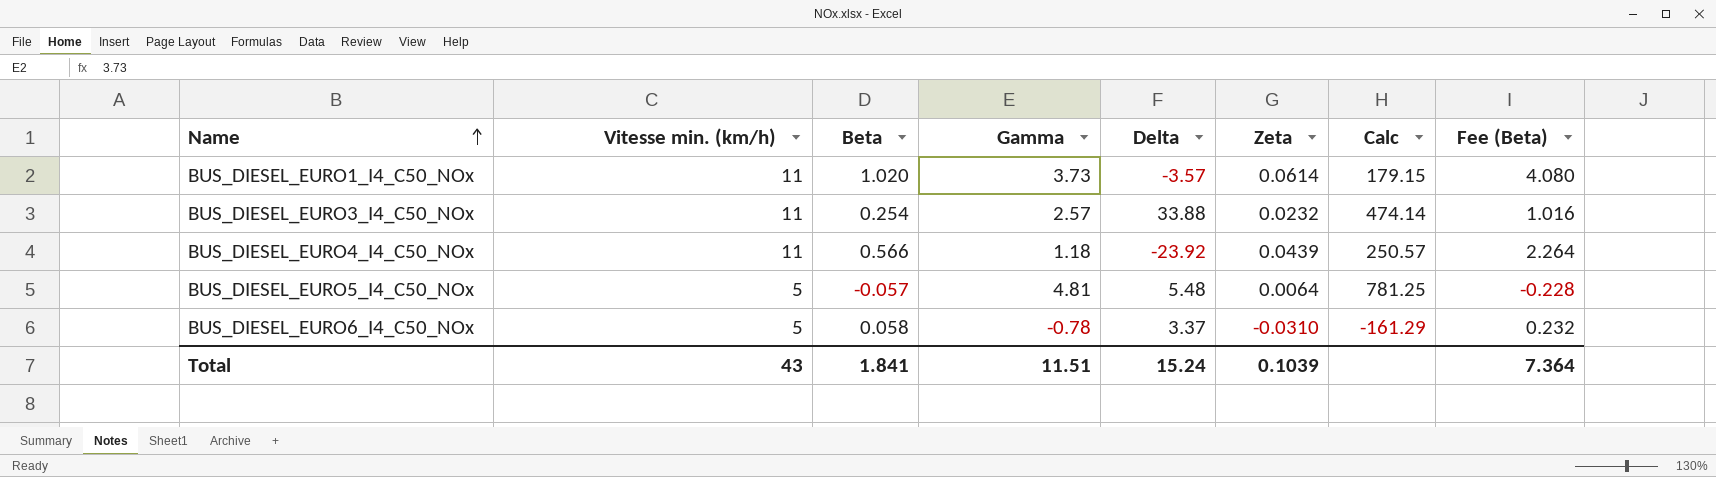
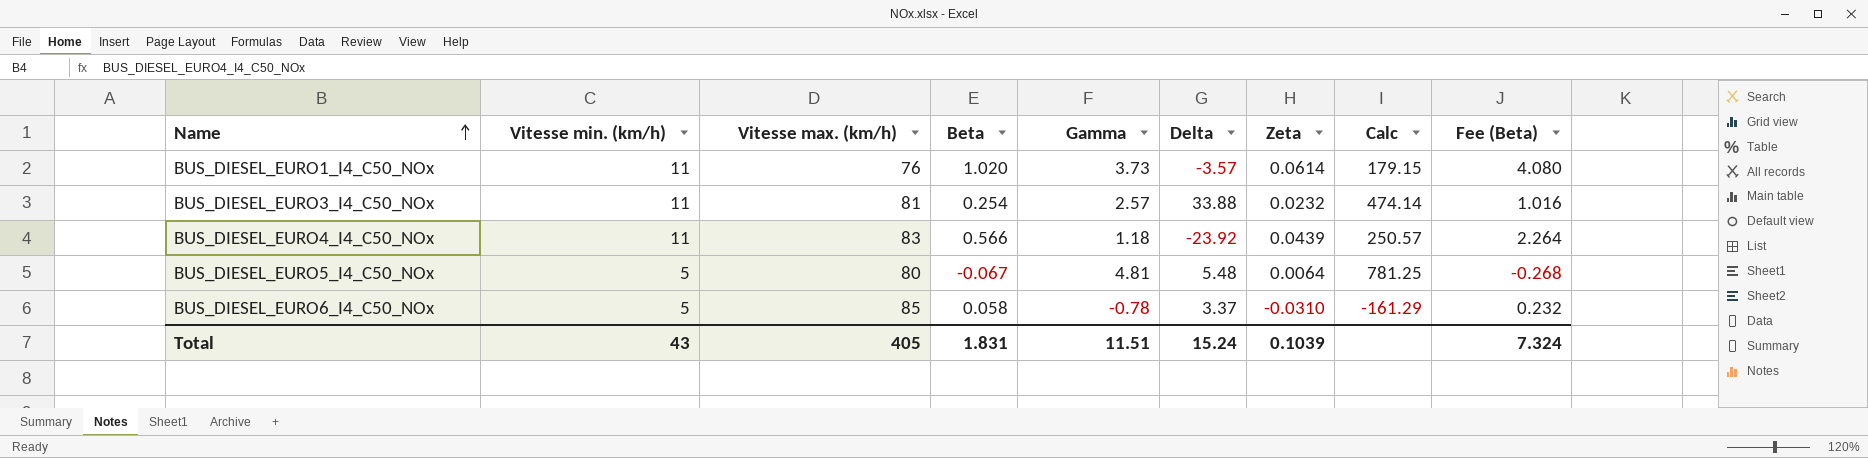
column Vitesse max. (km/h) | position: none -> 3
BUS_DIESEL_EURO5_I4_C50_NOx | Beta: -0.057 -> -0.067
BUS_DIESEL_EURO5_I4_C50_NOx | Fee (Beta): -0.228 -> -0.268
Total | Beta: 1.841 -> 1.831
Total | Fee (Beta): 7.364 -> 7.324

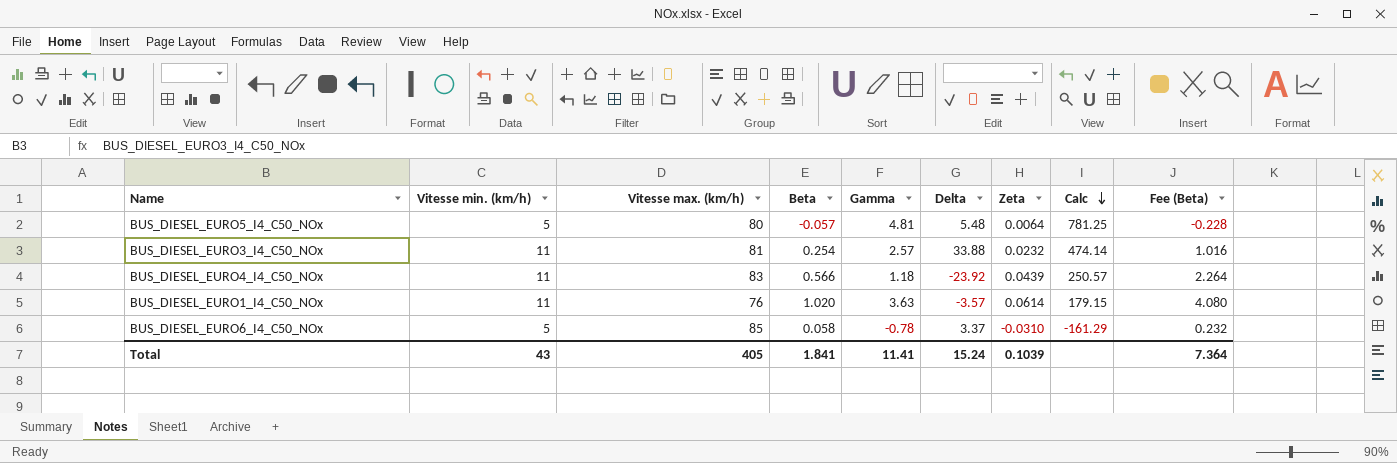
row order: Name ascending -> Calc descending
BUS_DIESEL_EURO5_I4_C50_NOx | Beta: -0.067 -> -0.057
BUS_DIESEL_EURO5_I4_C50_NOx | Fee (Beta): -0.268 -> -0.228
BUS_DIESEL_EURO1_I4_C50_NOx | Gamma: 3.73 -> 3.63
Total | Beta: 1.831 -> 1.841
Total | Gamma: 11.51 -> 11.41
Total | Fee (Beta): 7.324 -> 7.364

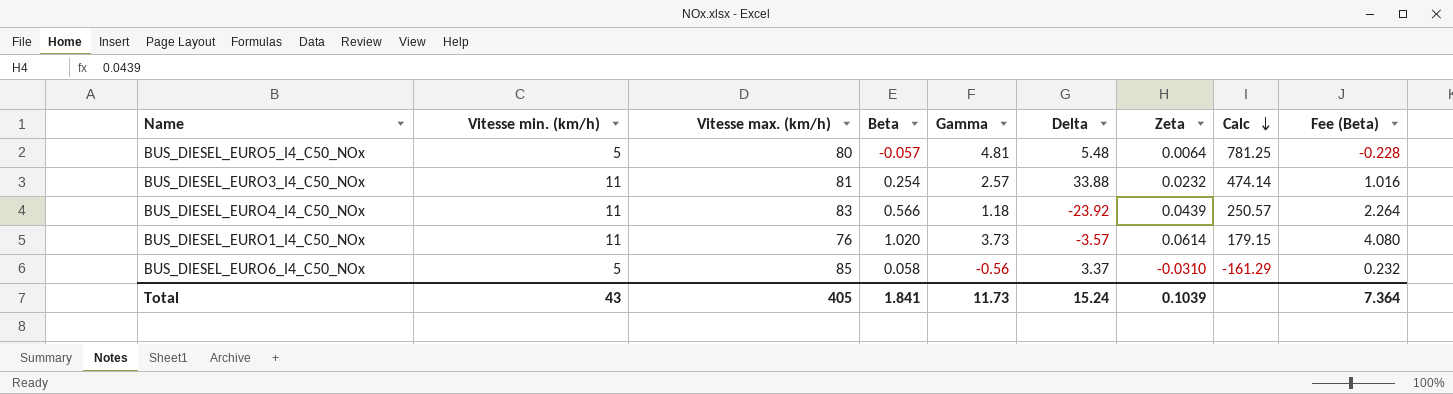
BUS_DIESEL_EURO1_I4_C50_NOx | Gamma: 3.63 -> 3.73
BUS_DIESEL_EURO6_I4_C50_NOx | Gamma: -0.78 -> -0.56
Total | Gamma: 11.41 -> 11.73

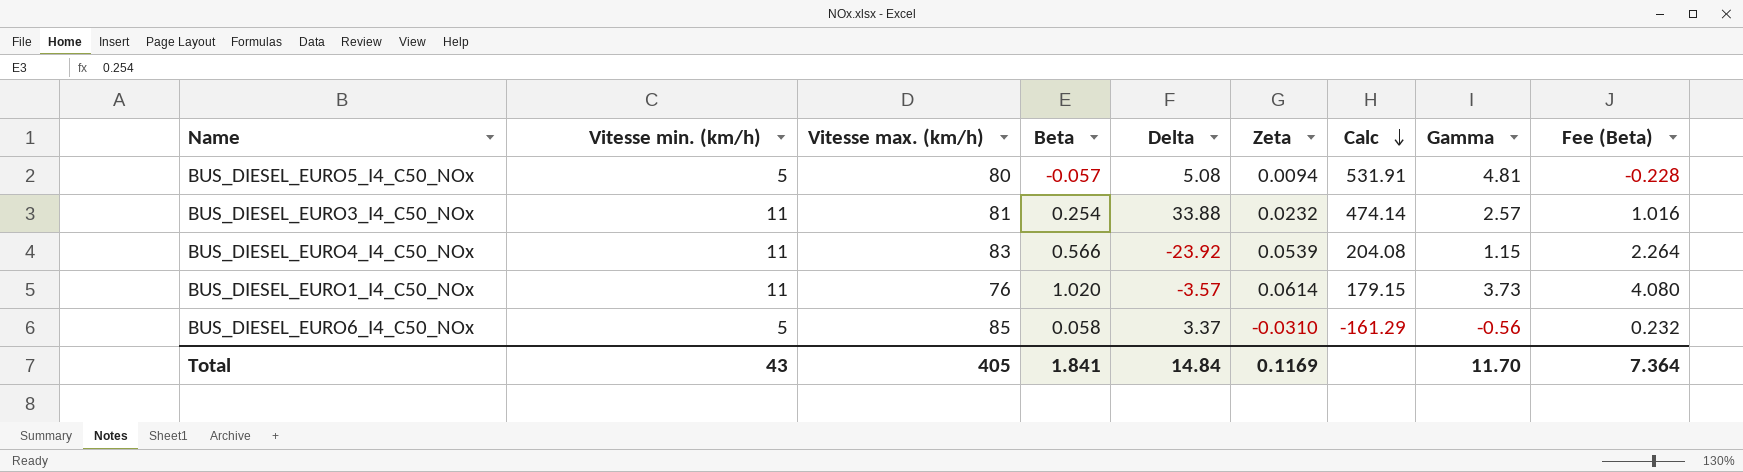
column Gamma | position: 5 -> 8
BUS_DIESEL_EURO5_I4_C50_NOx | Delta: 5.48 -> 5.08
BUS_DIESEL_EURO5_I4_C50_NOx | Zeta: 0.0064 -> 0.0094
BUS_DIESEL_EURO5_I4_C50_NOx | Calc: 781.25 -> 531.91
BUS_DIESEL_EURO4_I4_C50_NOx | Zeta: 0.0439 -> 0.0539
BUS_DIESEL_EURO4_I4_C50_NOx | Calc: 250.57 -> 204.08
BUS_DIESEL_EURO4_I4_C50_NOx | Gamma: 1.18 -> 1.15
Total | Delta: 15.24 -> 14.84
Total | Zeta: 0.1039 -> 0.1169
Total | Gamma: 11.73 -> 11.70

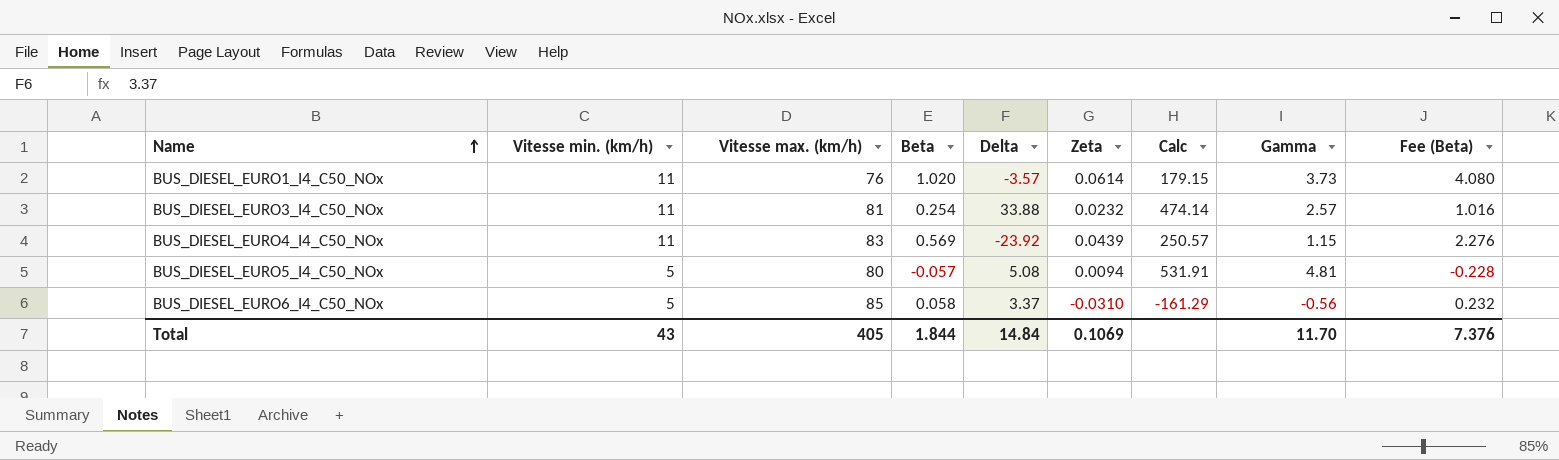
row order: Calc descending -> Name ascending
BUS_DIESEL_EURO4_I4_C50_NOx | Beta: 0.566 -> 0.569
BUS_DIESEL_EURO4_I4_C50_NOx | Zeta: 0.0539 -> 0.0439
BUS_DIESEL_EURO4_I4_C50_NOx | Calc: 204.08 -> 250.57
BUS_DIESEL_EURO4_I4_C50_NOx | Fee (Beta): 2.264 -> 2.276
Total | Beta: 1.841 -> 1.844
Total | Zeta: 0.1169 -> 0.1069
Total | Fee (Beta): 7.364 -> 7.376

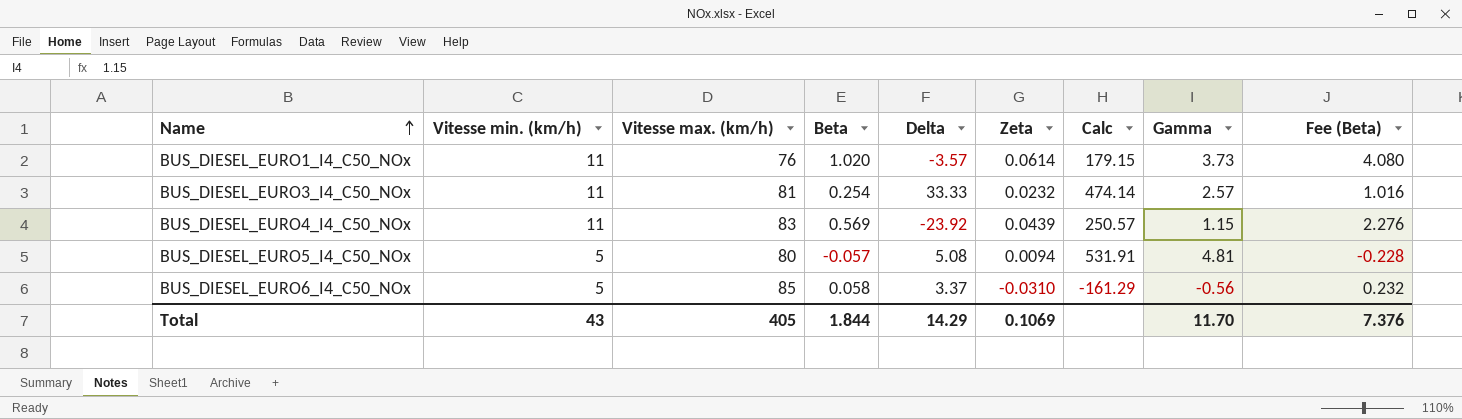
BUS_DIESEL_EURO3_I4_C50_NOx | Delta: 33.88 -> 33.33
Total | Delta: 14.84 -> 14.29

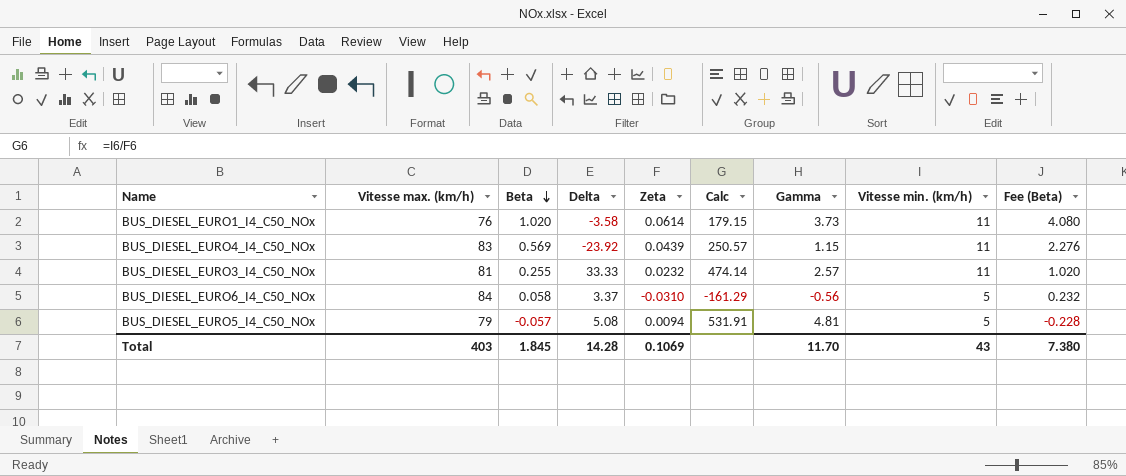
row order: Name ascending -> Beta descending
column Vitesse min. (km/h) | position: 2 -> 8
BUS_DIESEL_EURO1_I4_C50_NOx | Delta: -3.57 -> -3.58
BUS_DIESEL_EURO3_I4_C50_NOx | Beta: 0.254 -> 0.255
BUS_DIESEL_EURO3_I4_C50_NOx | Fee (Beta): 1.016 -> 1.020
BUS_DIESEL_EURO6_I4_C50_NOx | Vitesse max. (km/h): 85 -> 84
BUS_DIESEL_EURO5_I4_C50_NOx | Vitesse max. (km/h): 80 -> 79
Total | Vitesse max. (km/h): 405 -> 403
Total | Beta: 1.844 -> 1.845
Total | Delta: 14.29 -> 14.28
Total | Fee (Beta): 7.376 -> 7.380

